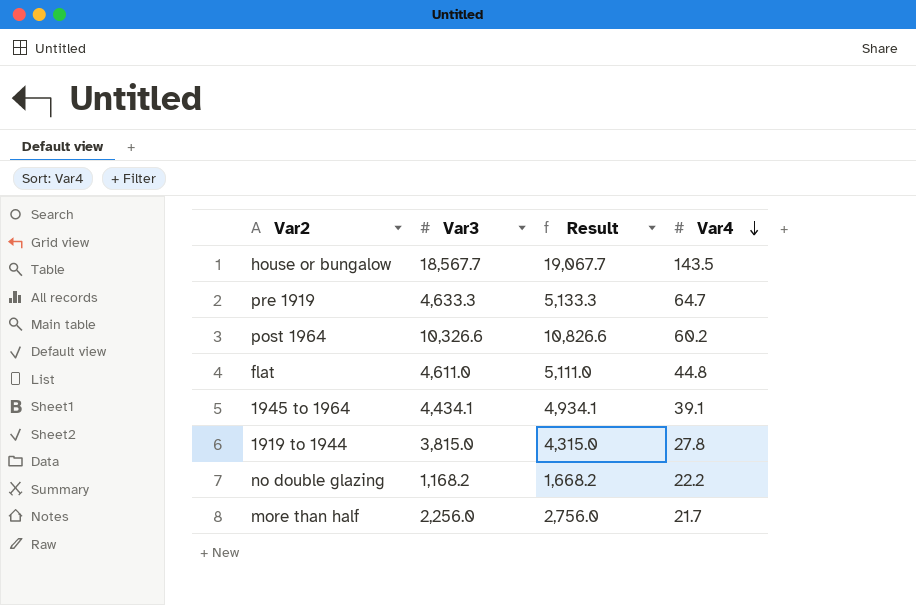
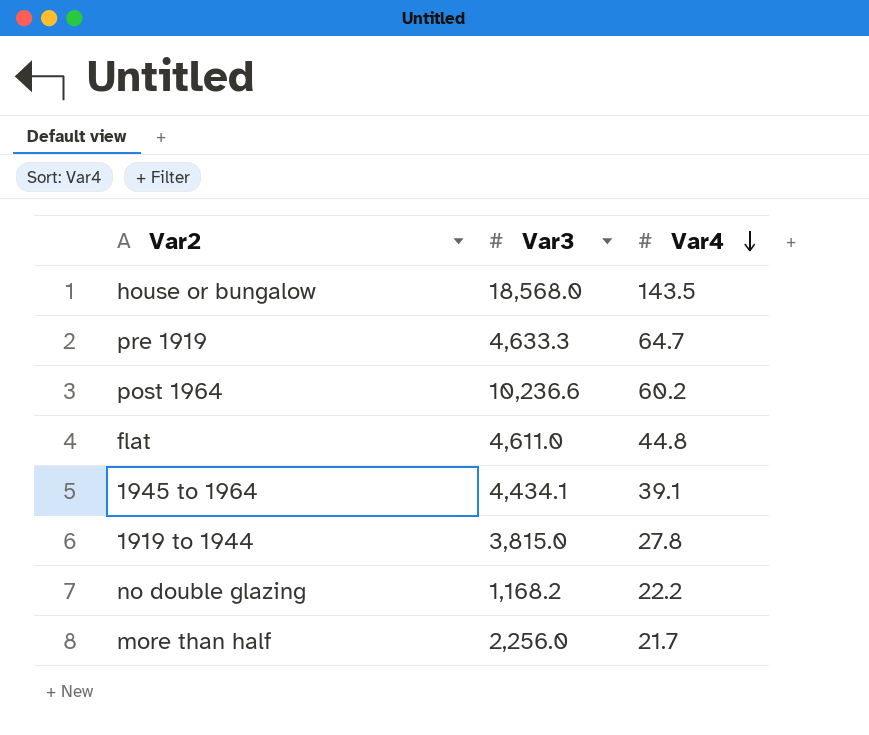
column Result | formula: [Var3] + 500 -> none
house or bungalow | Var3: 18,567.7 -> 18,568.0
post 1964 | Var3: 10,326.6 -> 10,236.6

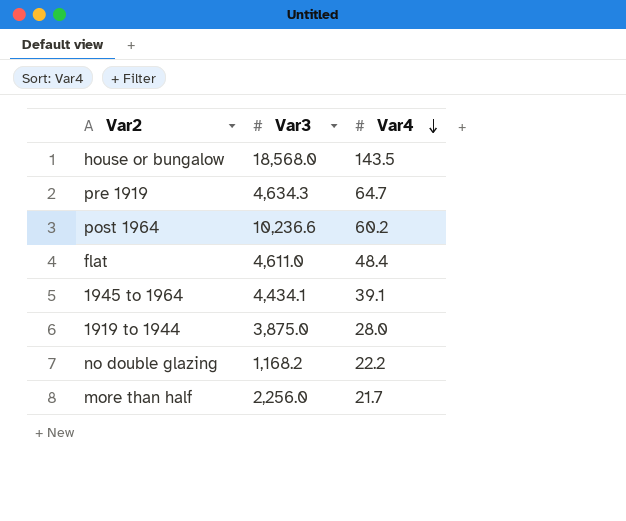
pre 1919 | Var3: 4,633.3 -> 4,634.3
flat | Var4: 44.8 -> 48.4
1919 to 1944 | Var3: 3,815.0 -> 3,875.0
1919 to 1944 | Var4: 27.8 -> 28.0

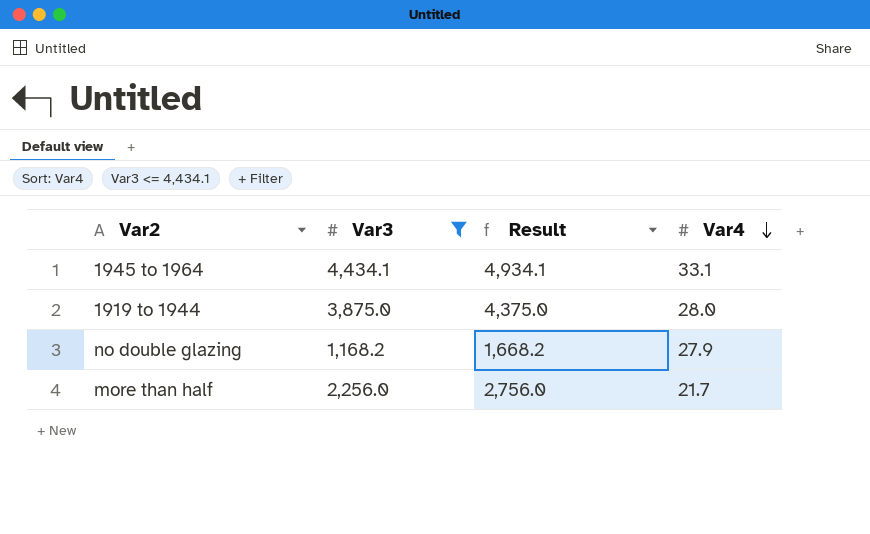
filter: none -> Var3 <= 4,434.1
column Result | formula: none -> [Var3] + 500
1945 to 1964 | Var4: 39.1 -> 33.1
no double glazing | Var4: 22.2 -> 27.9

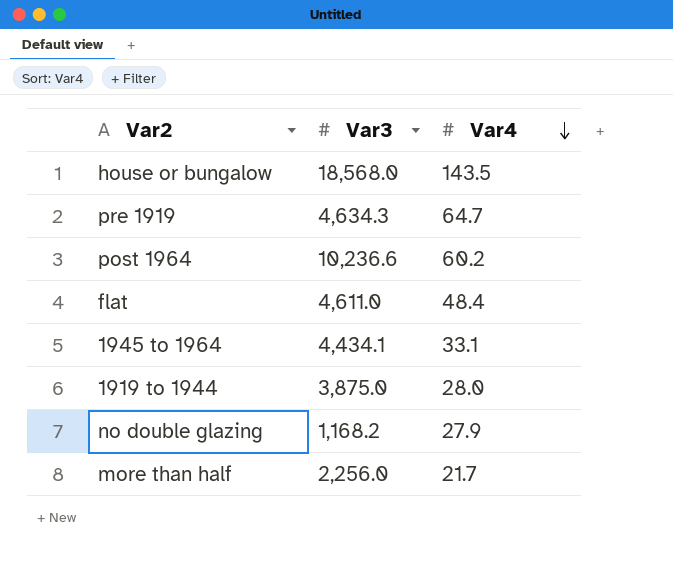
filter: Var3 <= 4,434.1 -> none
column Result | formula: [Var3] + 500 -> none

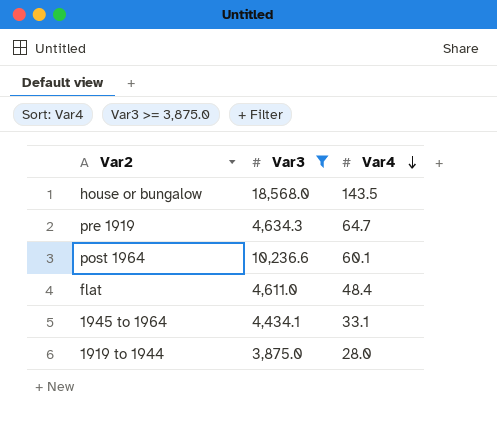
filter: none -> Var3 >= 3,875.0
post 1964 | Var4: 60.2 -> 60.1

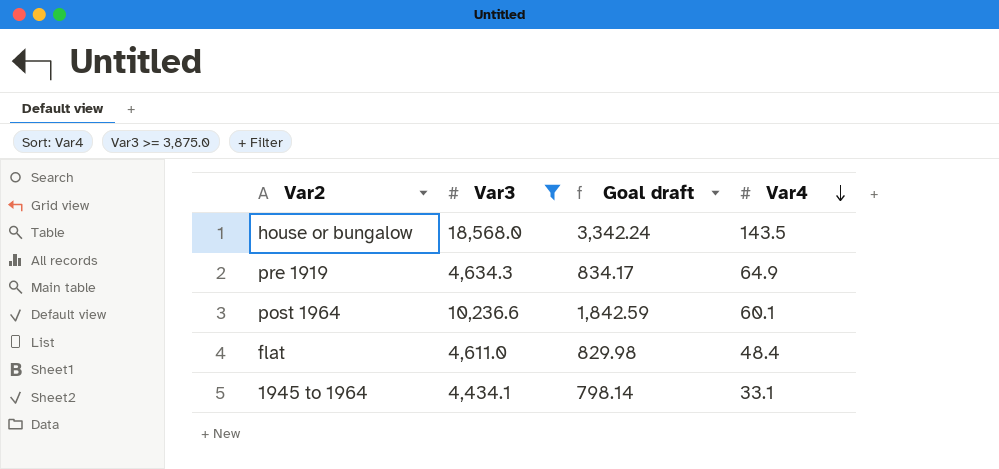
column Goal draft | formula: none -> [Var3] * 0.18
row 1919 to 1944: 3,875.0 | 28.0 -> none
pre 1919 | Var4: 64.7 -> 64.9

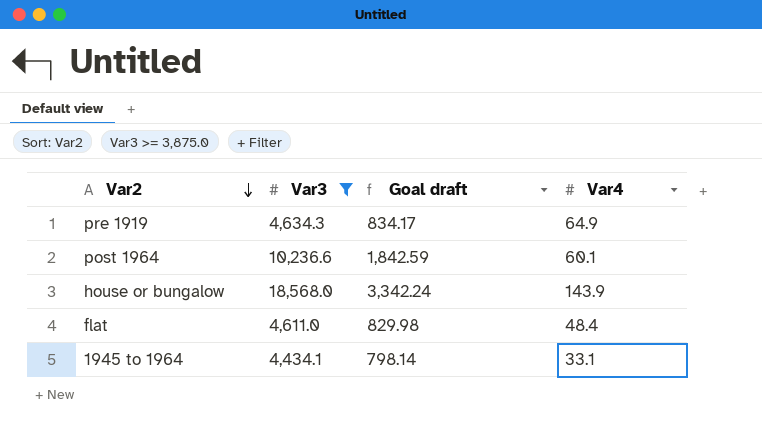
row order: Var4 descending -> Var2 descending
house or bungalow | Var4: 143.5 -> 143.9

